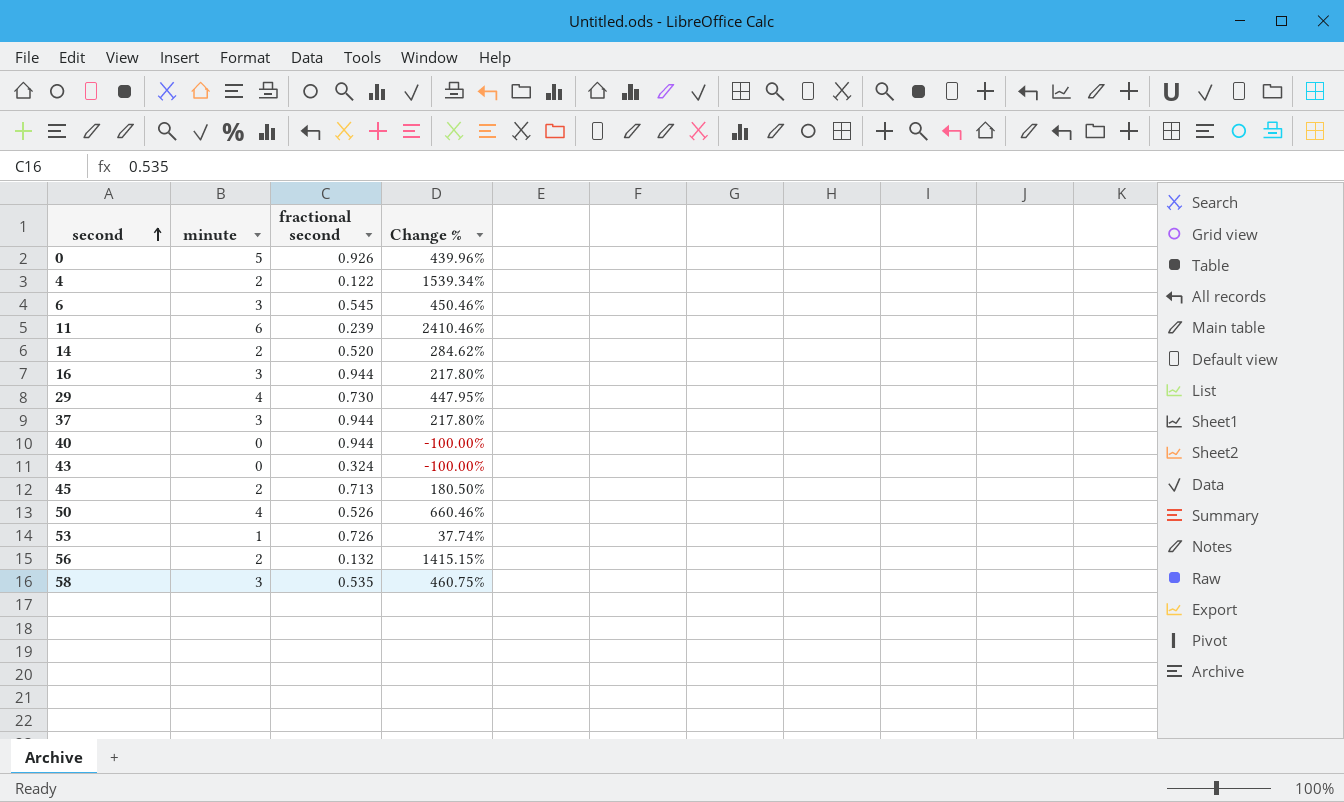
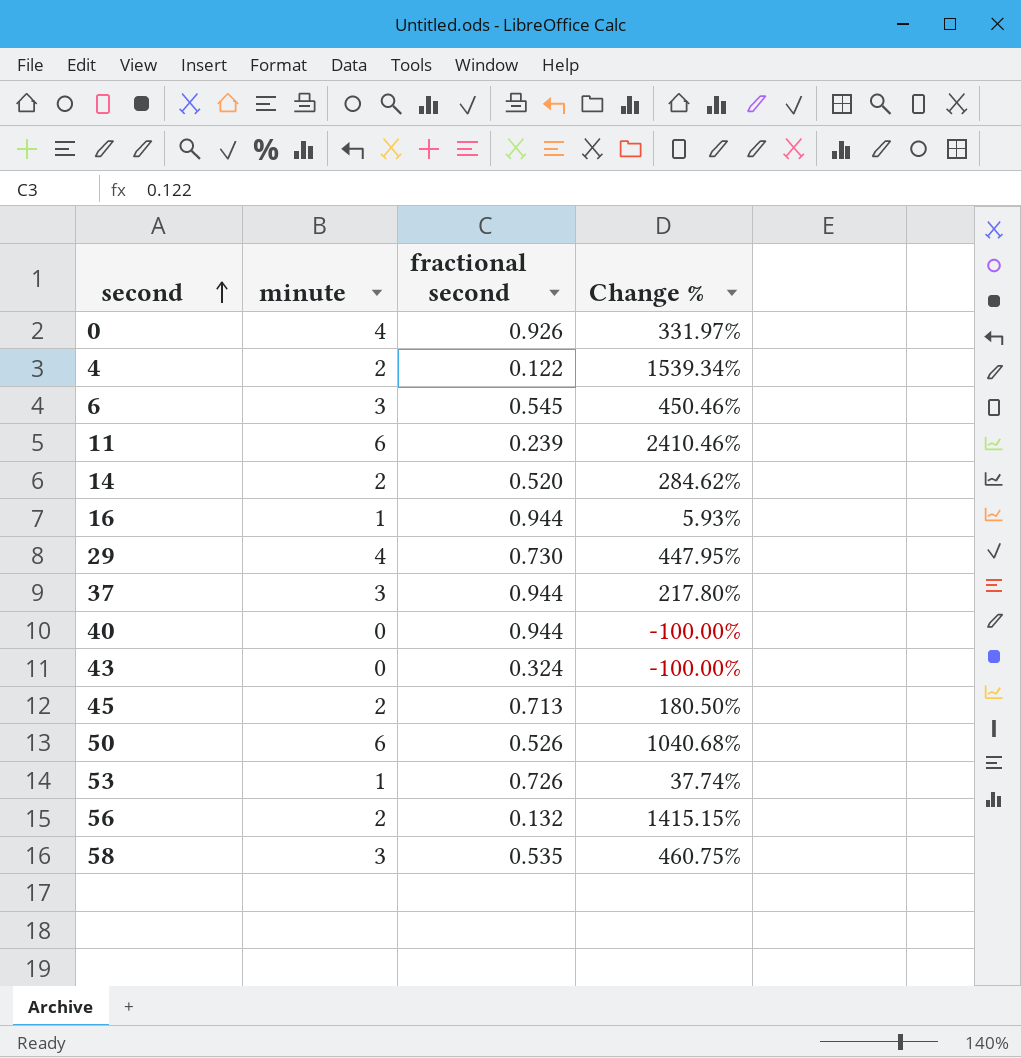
0 | minute: 5 -> 4
0 | Change %: 439.96% -> 331.97%
16 | minute: 3 -> 1
16 | Change %: 217.80% -> 5.93%
50 | minute: 4 -> 6
50 | Change %: 660.46% -> 1040.68%

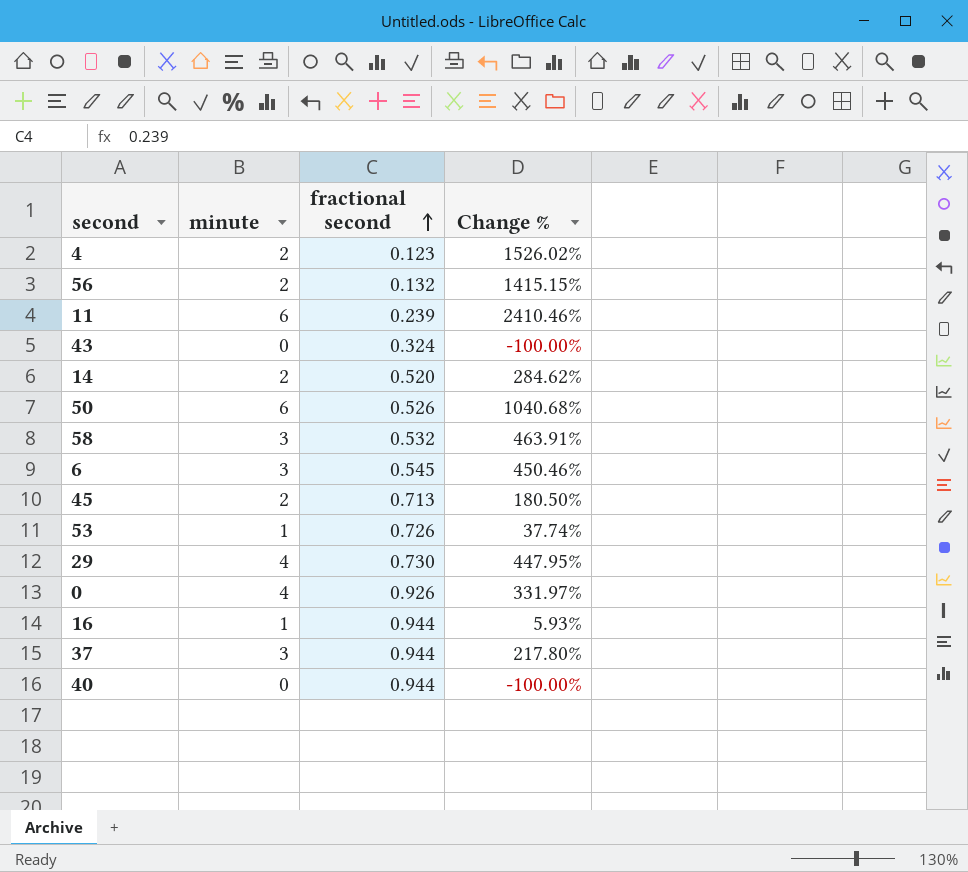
row order: second ascending -> fractional second ascending
4 | fractional second: 0.122 -> 0.123
4 | Change %: 1539.34% -> 1526.02%
58 | fractional second: 0.535 -> 0.532
58 | Change %: 460.75% -> 463.91%

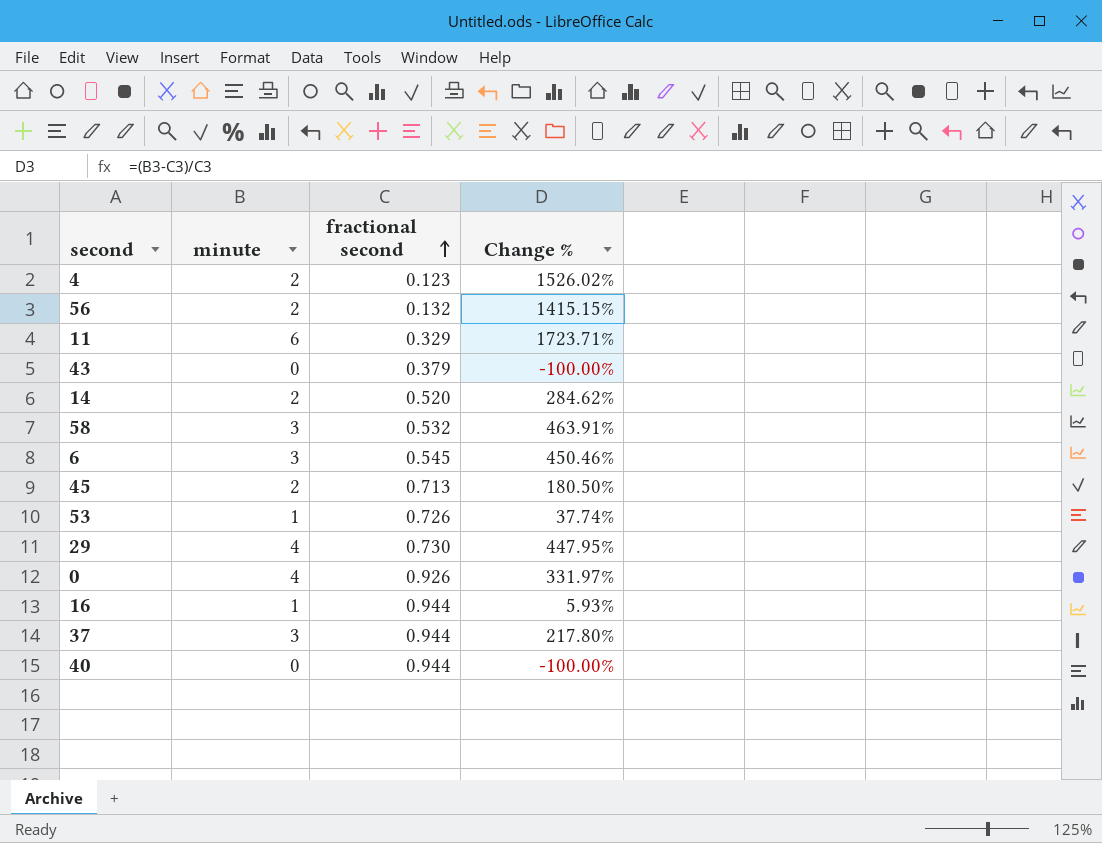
row 50: 6 | 0.526 | 1040.68% -> none
11 | fractional second: 0.239 -> 0.329
11 | Change %: 2410.46% -> 1723.71%
43 | fractional second: 0.324 -> 0.379

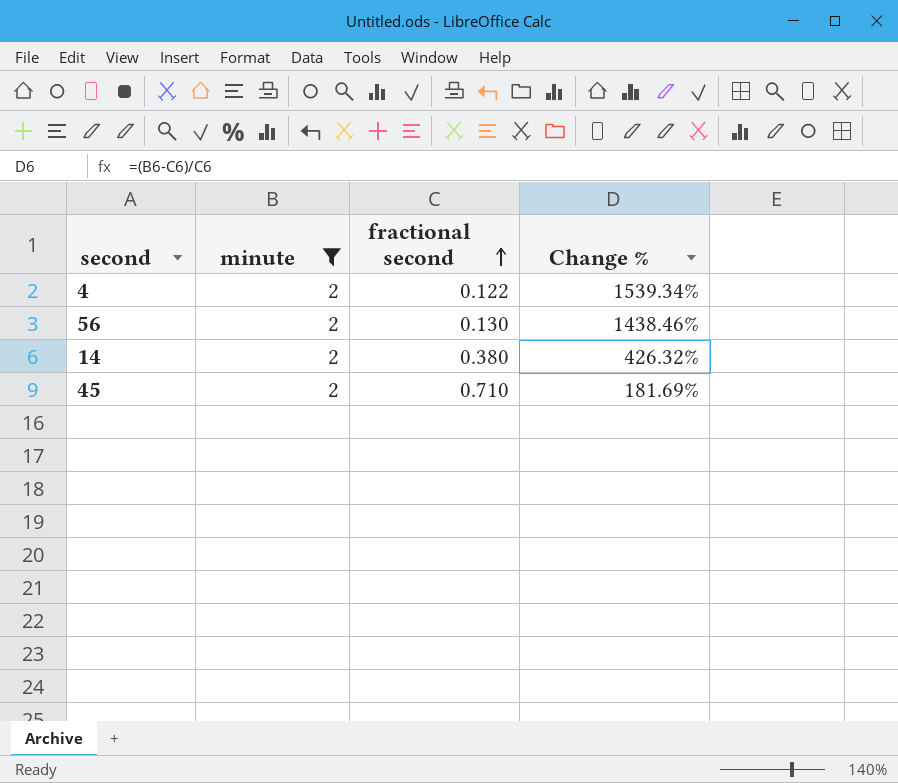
filter: none -> minute = 2
4 | fractional second: 0.123 -> 0.122
4 | Change %: 1526.02% -> 1539.34%
56 | fractional second: 0.132 -> 0.130
56 | Change %: 1415.15% -> 1438.46%
14 | fractional second: 0.520 -> 0.380
14 | Change %: 284.62% -> 426.32%
45 | fractional second: 0.713 -> 0.710
45 | Change %: 180.50% -> 181.69%

